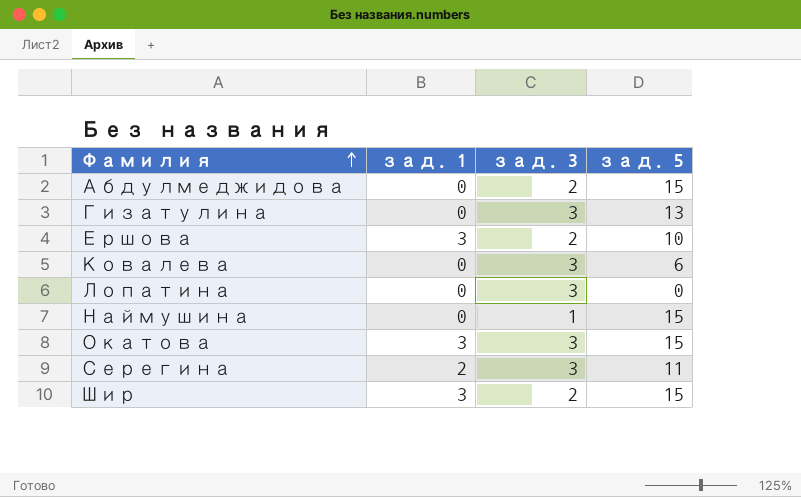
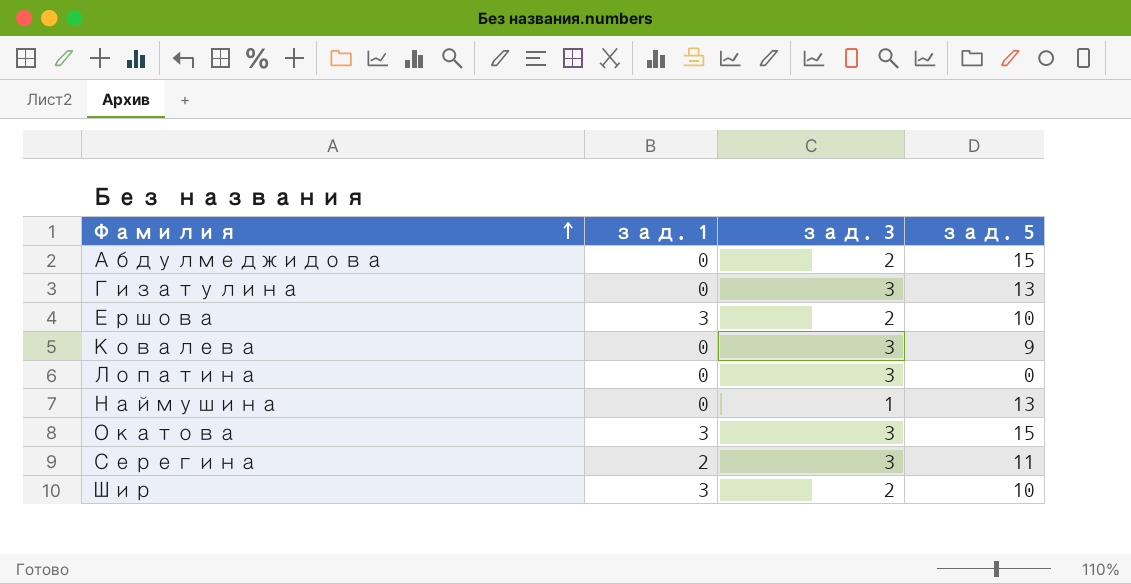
Ковалева | зад. 5: 6 -> 9
Наймушина | зад. 5: 15 -> 13
Шир | зад. 5: 15 -> 10

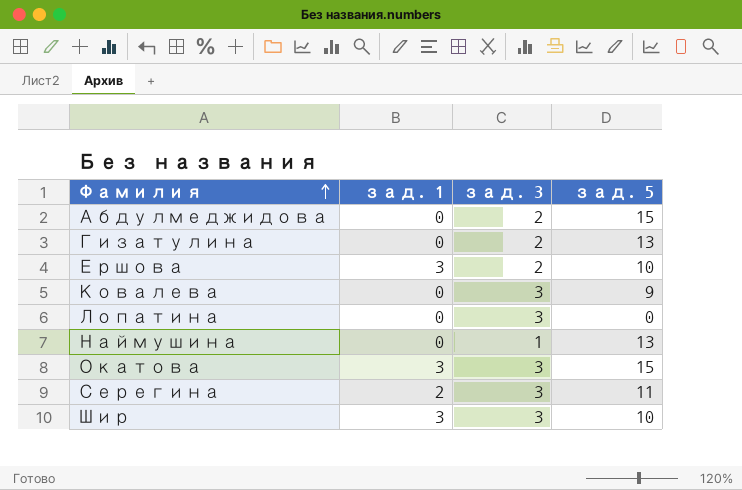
Гизатулина | зад. 3: 3 -> 2
Шир | зад. 3: 2 -> 3

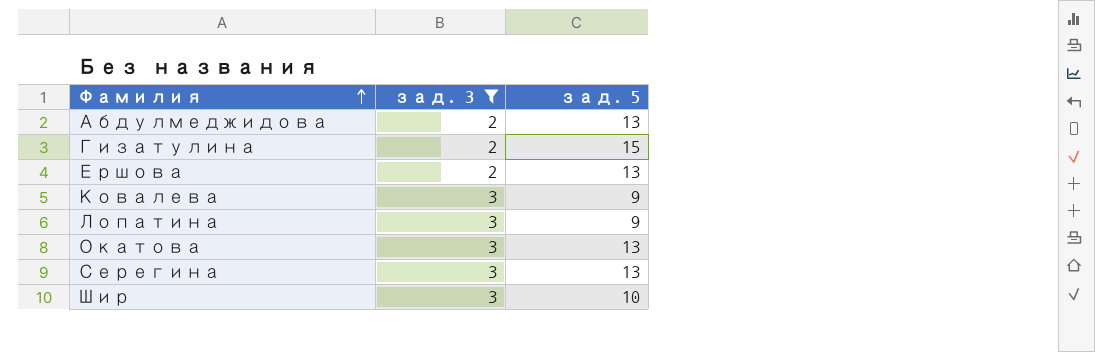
filter: none -> зад. 3 != 1
column зад. 1 | position: 2 -> none
Абдулмеджидова | зад. 5: 15 -> 13
Гизатулина | зад. 5: 13 -> 15
Ершова | зад. 5: 10 -> 13
Лопатина | зад. 5: 0 -> 9
Окатова | зад. 5: 15 -> 13
Серегина | зад. 5: 11 -> 13

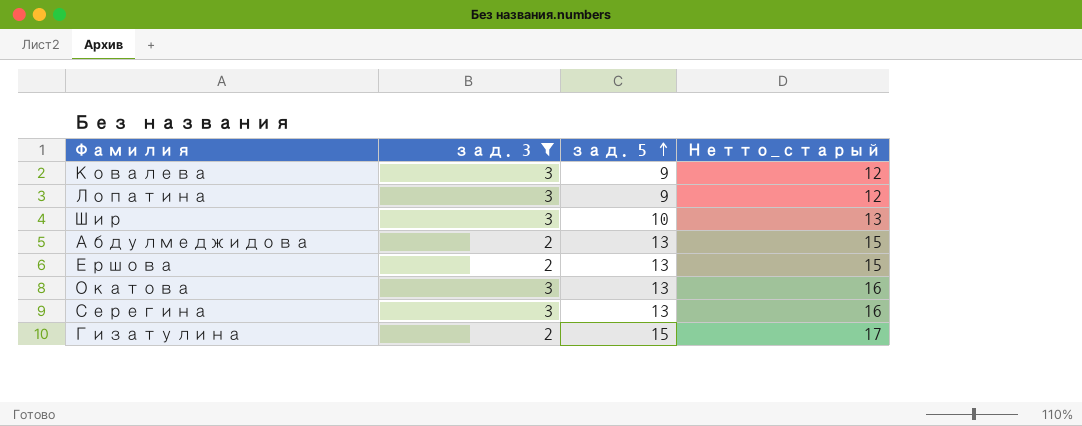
row order: Фамилия ascending -> зад. 5 ascending
column Нетто_старый | formula: none -> [зад. 3] + [зад. 5]

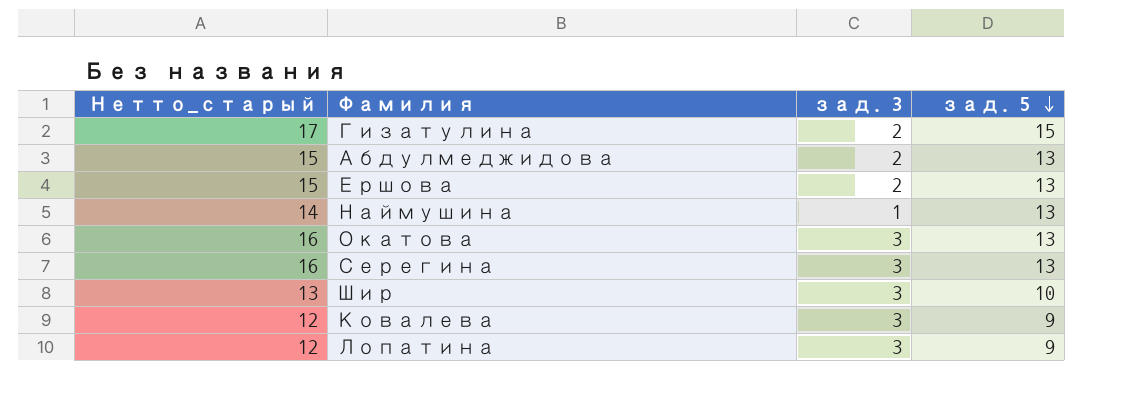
filter: зад. 3 != 1 -> none
row order: зад. 5 ascending -> зад. 5 descending
column Нетто_старый | position: 4 -> 1

